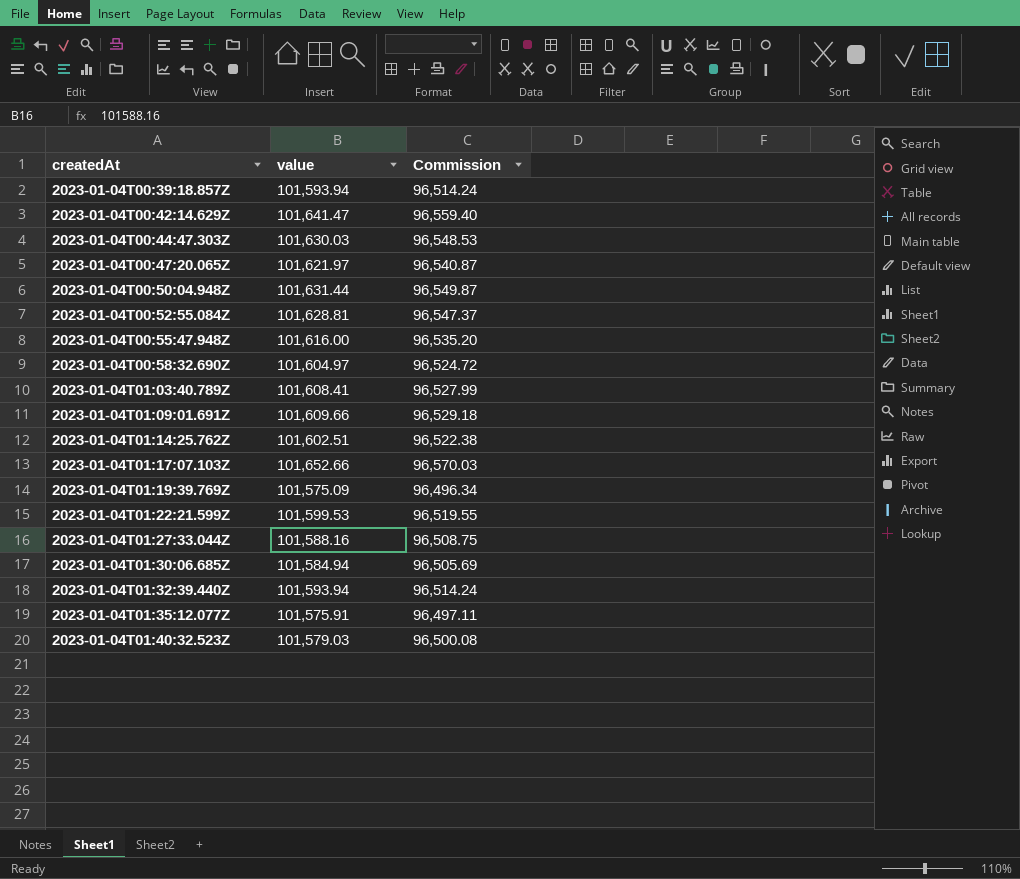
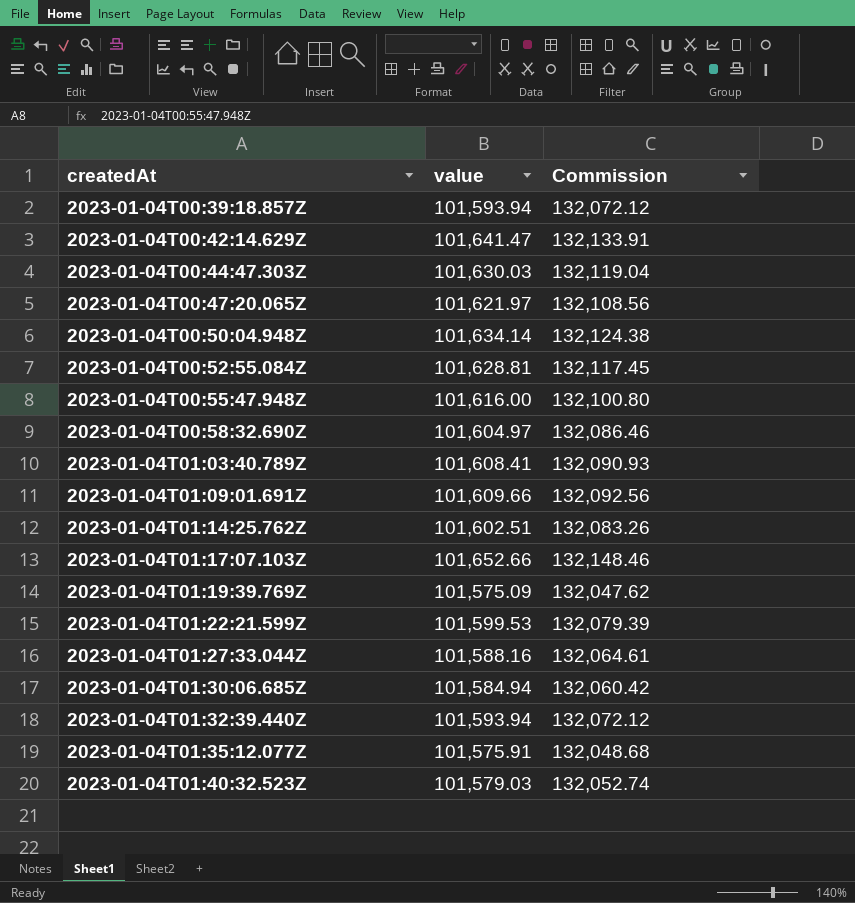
column Commission | formula: [value] * 0.95 -> [value] * 1.3
2023-01-04T00:50:04.948Z | value: 101,631.44 -> 101,634.14

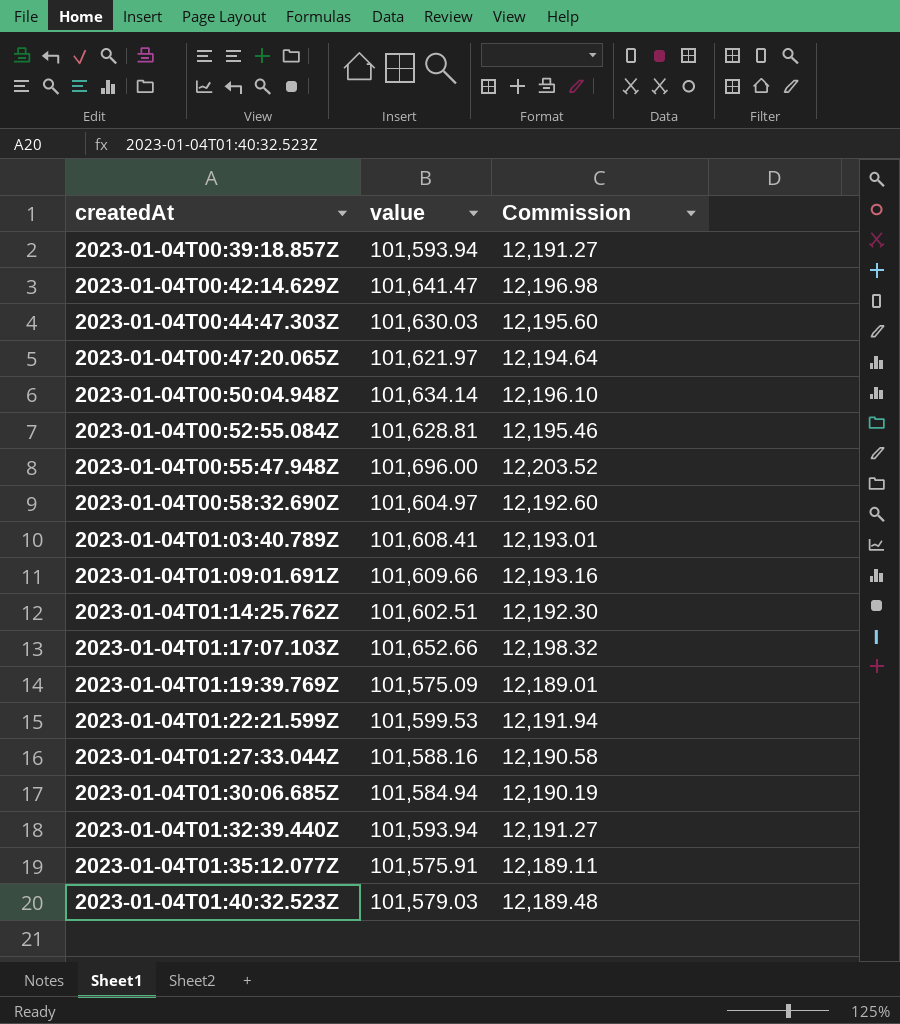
column Commission | formula: [value] * 1.3 -> [value] * 0.12
2023-01-04T00:55:47.948Z | value: 101,616.00 -> 101,696.00

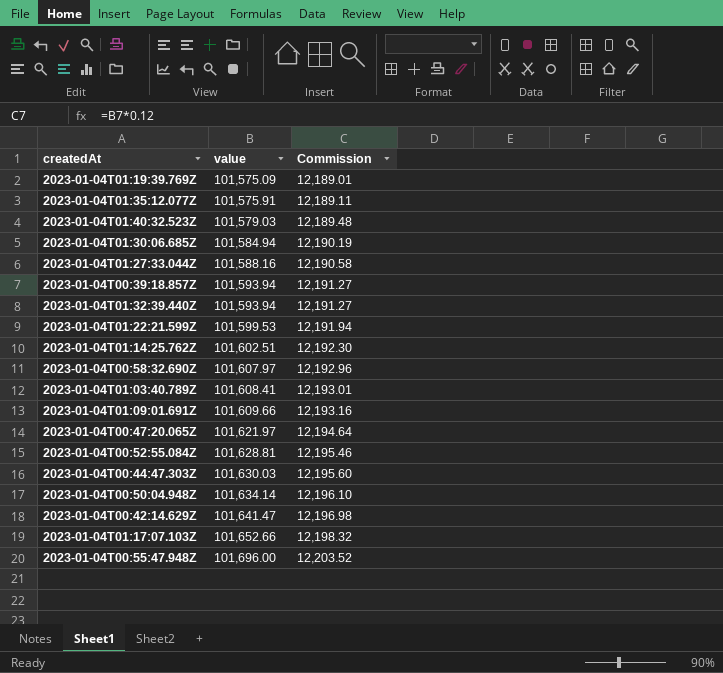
row order: createdAt ascending -> value ascending
2023-01-04T00:58:32.690Z | value: 101,604.97 -> 101,607.97
2023-01-04T00:58:32.690Z | Commission: 12,192.60 -> 12,192.96

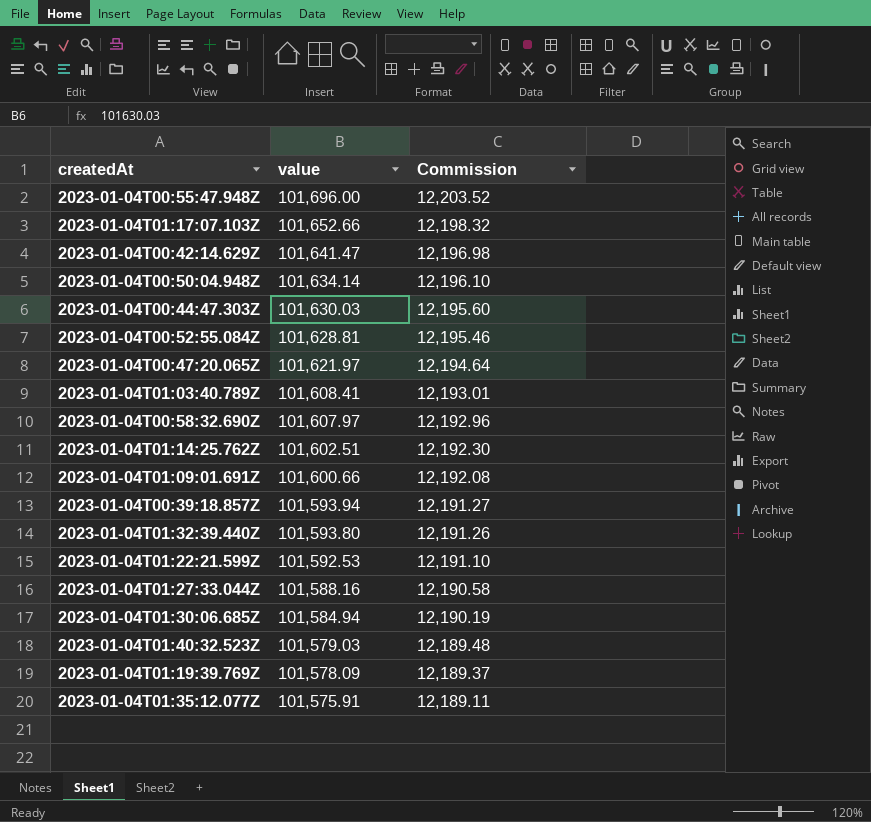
row order: value ascending -> value descending
2023-01-04T01:09:01.691Z | value: 101,609.66 -> 101,600.66
2023-01-04T01:09:01.691Z | Commission: 12,193.16 -> 12,192.08
2023-01-04T01:32:39.440Z | value: 101,593.94 -> 101,593.80
2023-01-04T01:32:39.440Z | Commission: 12,191.27 -> 12,191.26
2023-01-04T01:22:21.599Z | value: 101,599.53 -> 101,592.53
2023-01-04T01:22:21.599Z | Commission: 12,191.94 -> 12,191.10
2023-01-04T01:19:39.769Z | value: 101,575.09 -> 101,578.09
2023-01-04T01:19:39.769Z | Commission: 12,189.01 -> 12,189.37

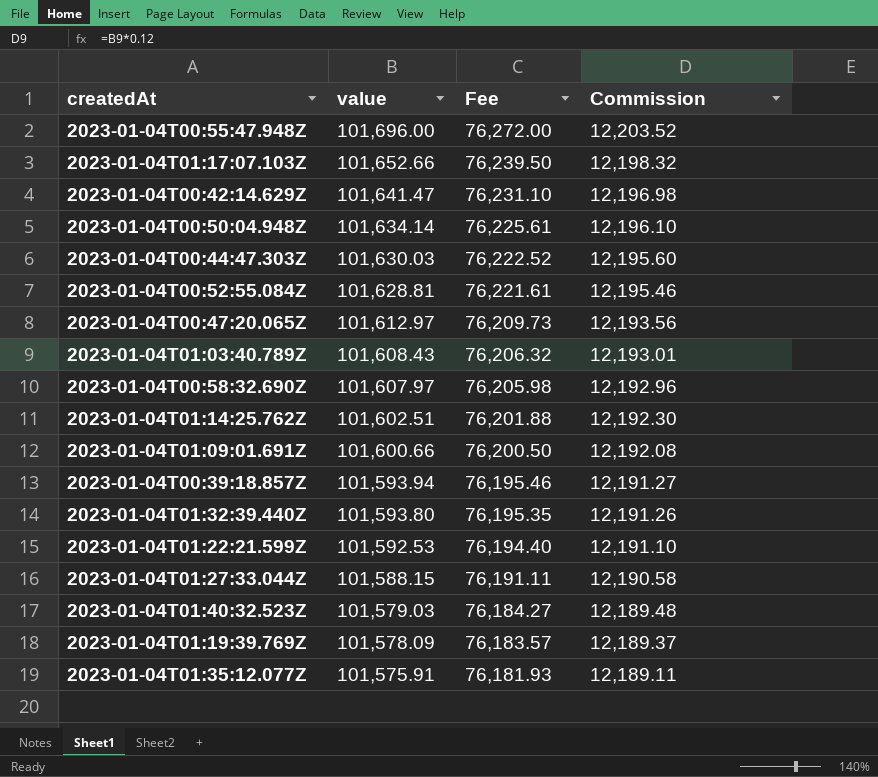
column Fee | formula: none -> [value] * 0.75
row 2023-01-04T01:30:06.685Z: 101,584.94 | 12,190.19 -> none
2023-01-04T00:47:20.065Z | value: 101,621.97 -> 101,612.97
2023-01-04T00:47:20.065Z | Commission: 12,194.64 -> 12,193.56
2023-01-04T01:03:40.789Z | value: 101,608.41 -> 101,608.43
2023-01-04T01:27:33.044Z | value: 101,588.16 -> 101,588.15

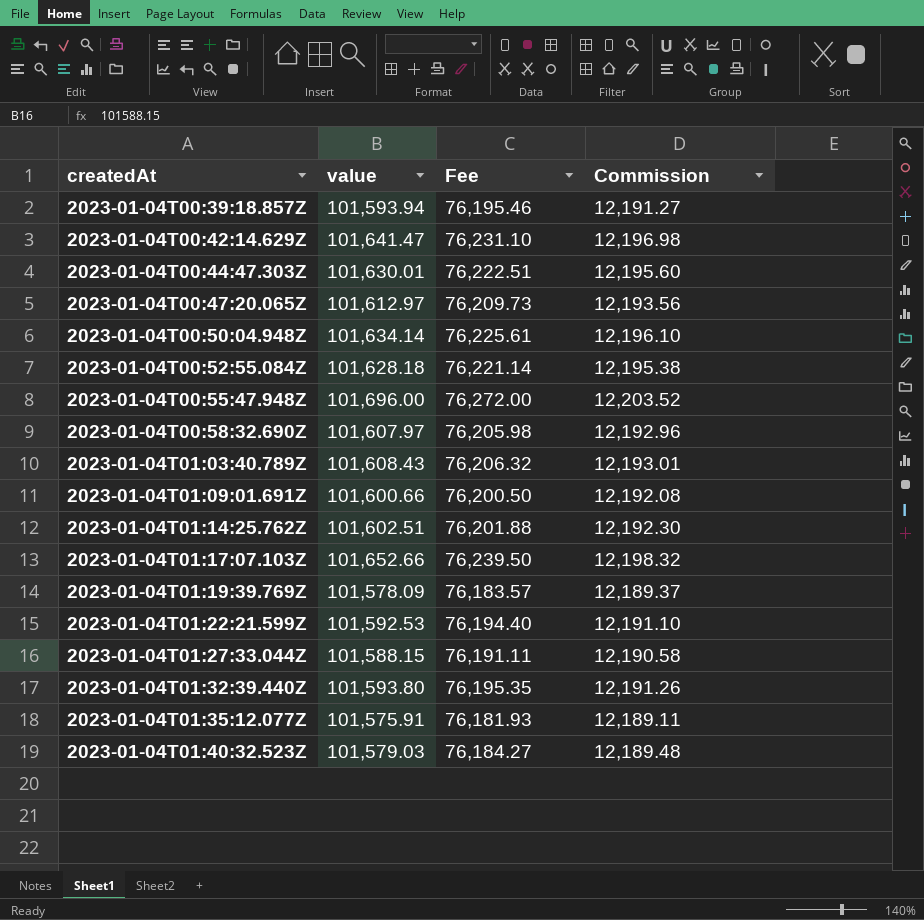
row order: value descending -> createdAt ascending
2023-01-04T00:44:47.303Z | value: 101,630.03 -> 101,630.01
2023-01-04T00:44:47.303Z | Fee: 76,222.52 -> 76,222.51
2023-01-04T00:52:55.084Z | value: 101,628.81 -> 101,628.18
2023-01-04T00:52:55.084Z | Fee: 76,221.61 -> 76,221.14
2023-01-04T00:52:55.084Z | Commission: 12,195.46 -> 12,195.38

